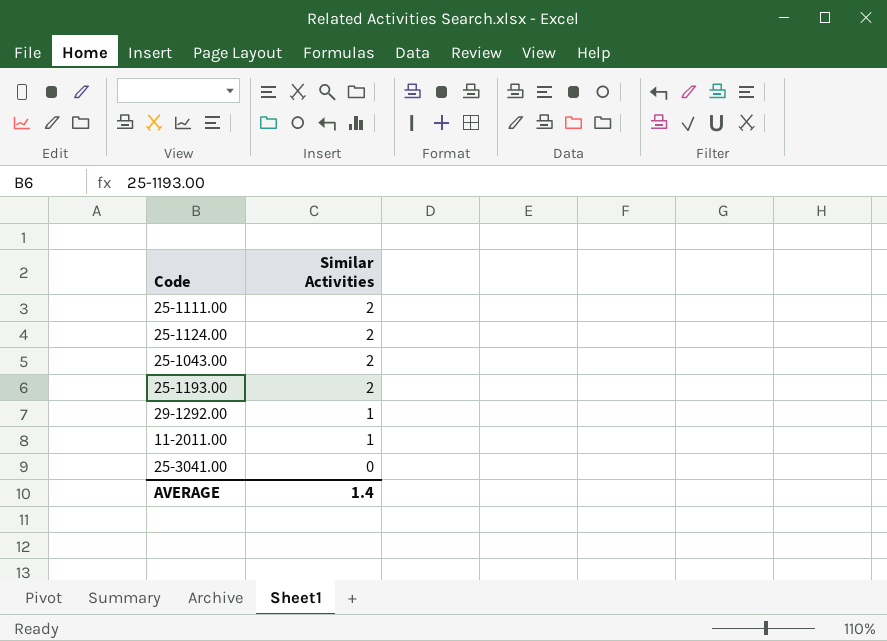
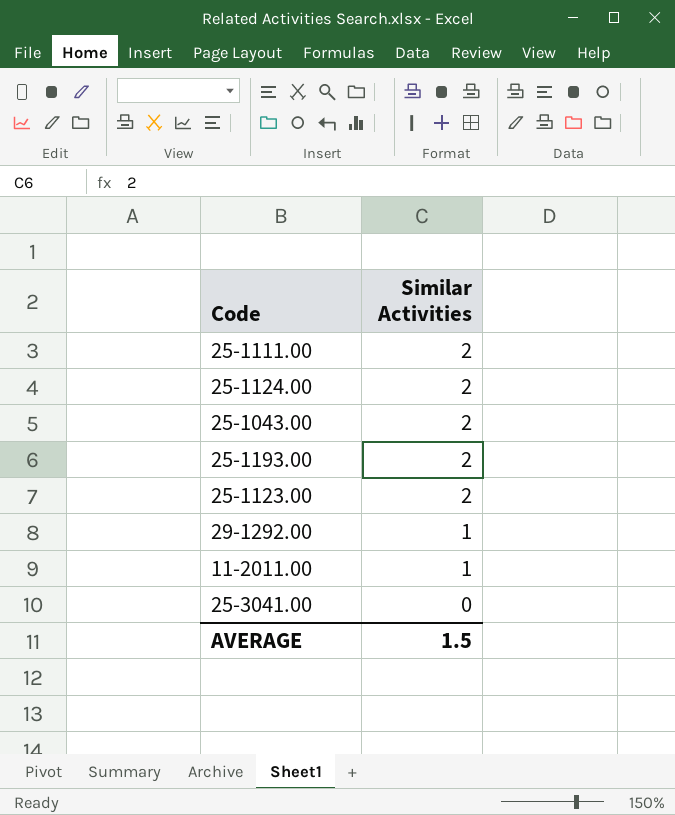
row 25-1123.00: none -> 2
AVERAGE | Similar Activities: 1.4 -> 1.5

